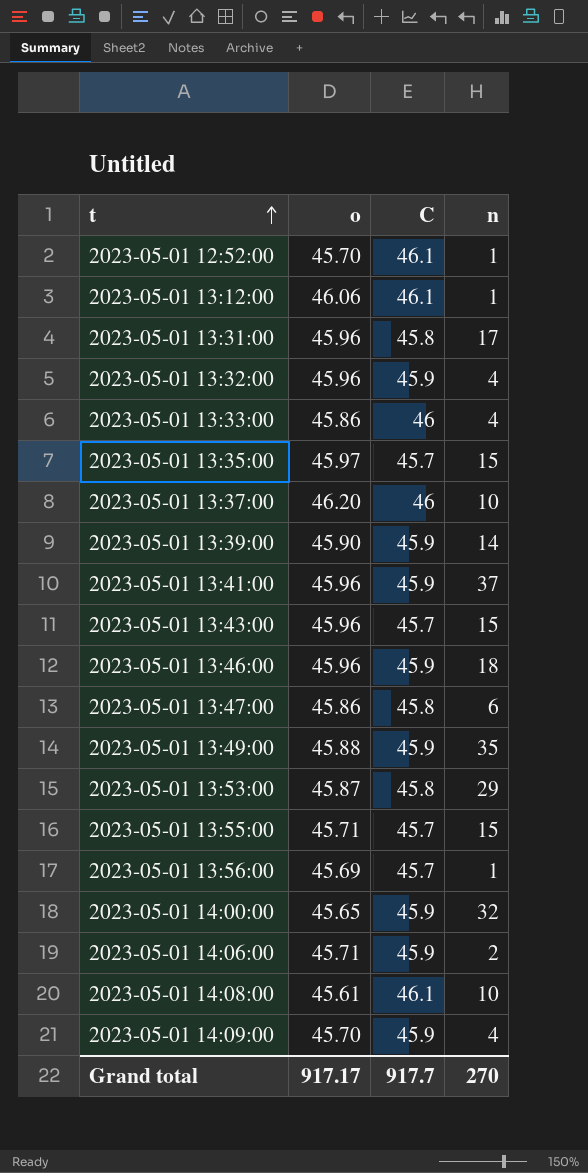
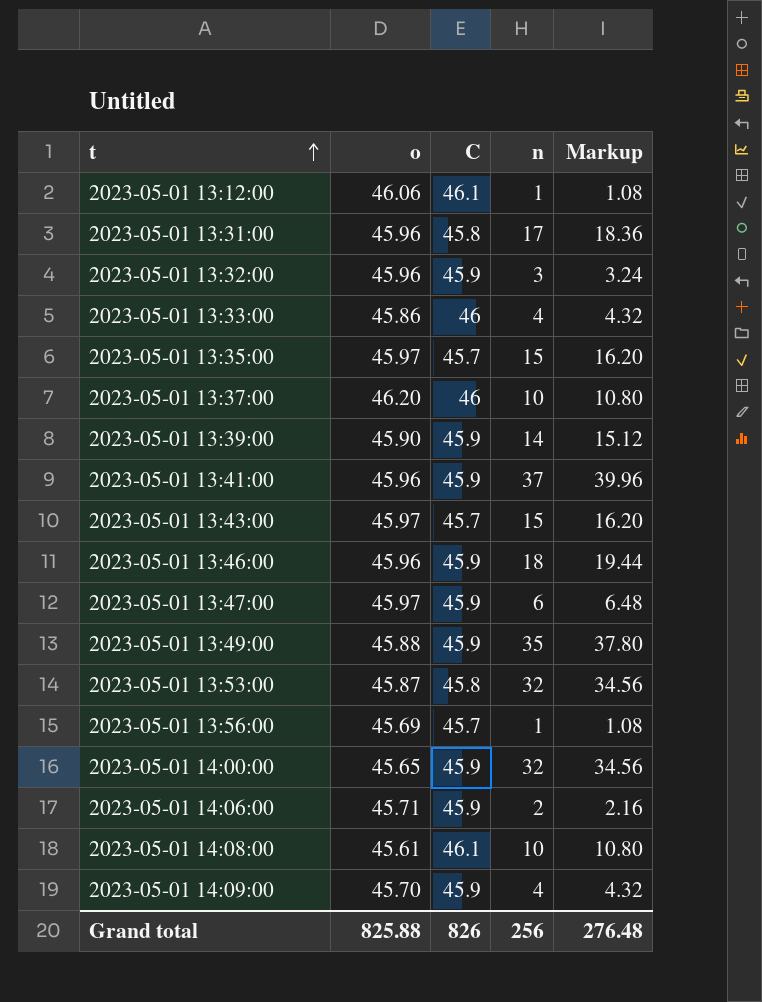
column Markup | formula: none -> [n] * 1.08
row 2023-05-01 12:52:00: 45.70 | 46.1 | 1 -> none
row 2023-05-01 13:55:00: 45.71 | 45.7 | 15 -> none
2023-05-01 13:32:00 | n: 4 -> 3
2023-05-01 13:43:00 | o: 45.96 -> 45.97
2023-05-01 13:47:00 | o: 45.86 -> 45.97
2023-05-01 13:47:00 | C: 45.8 -> 45.9
2023-05-01 13:53:00 | n: 29 -> 32
Grand total | o: 917.17 -> 825.88
Grand total | C: 917.7 -> 826
Grand total | n: 270 -> 256

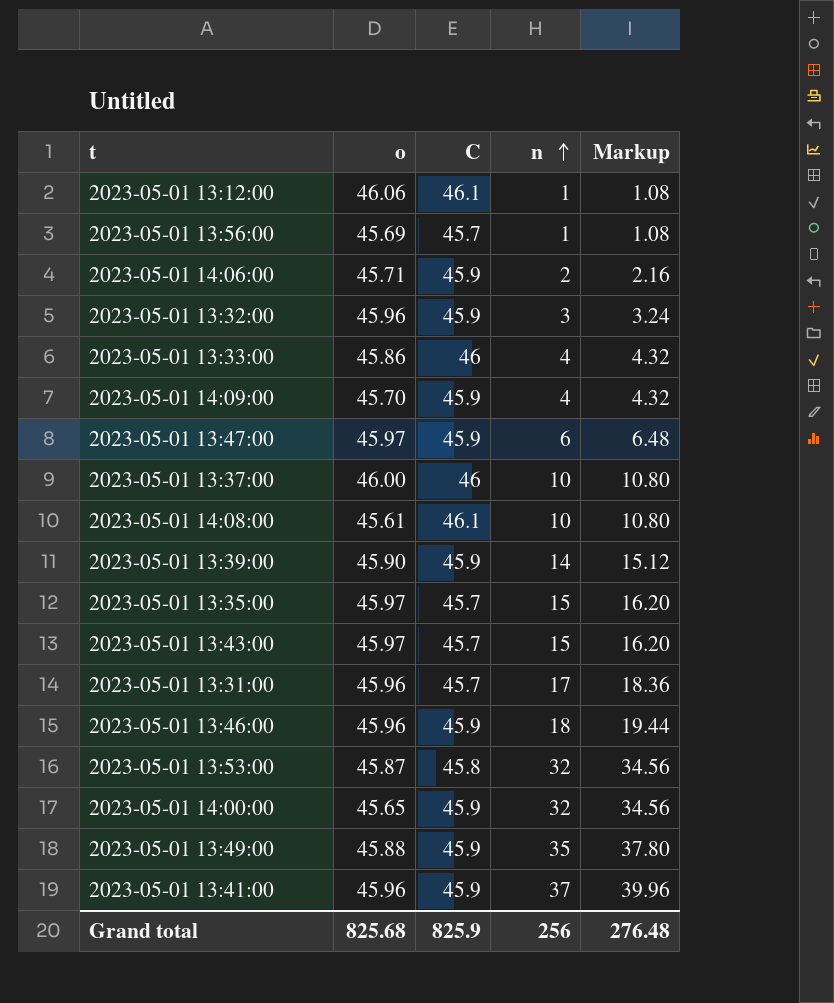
row order: t ascending -> n ascending
2023-05-01 13:37:00 | o: 46.20 -> 46.00
2023-05-01 13:31:00 | C: 45.8 -> 45.7
Grand total | o: 825.88 -> 825.68
Grand total | C: 826 -> 825.9

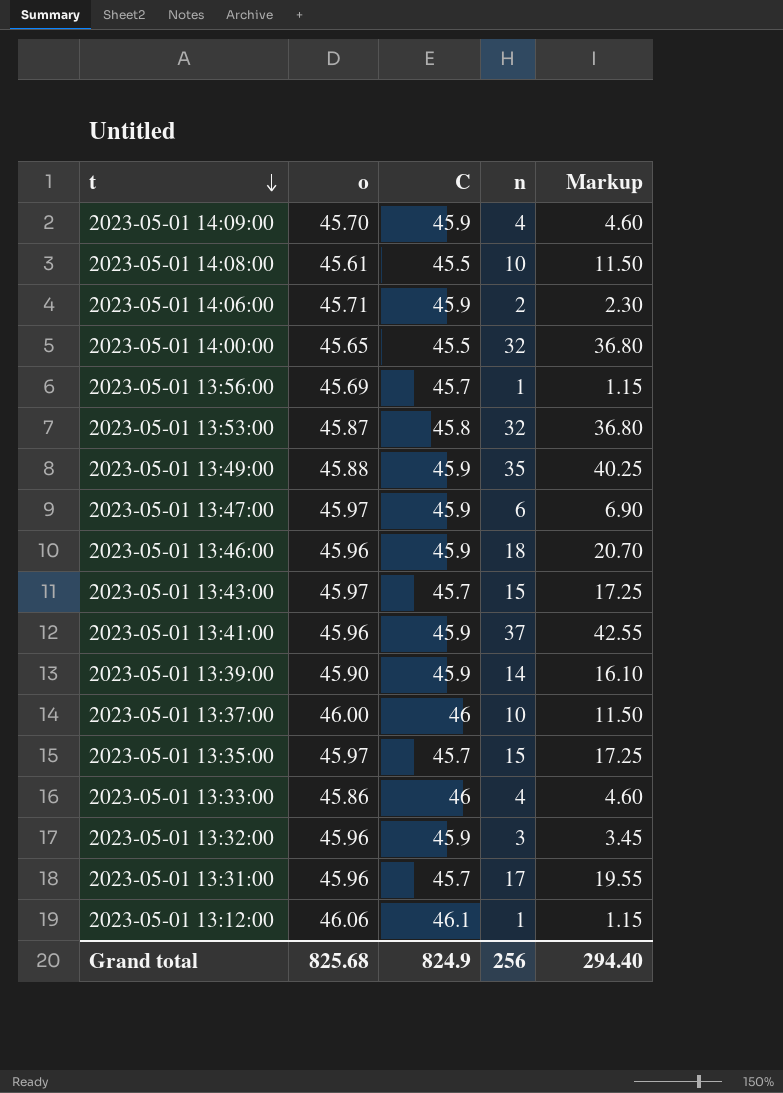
row order: n ascending -> t descending
column Markup | formula: [n] * 1.08 -> [n] * 1.15
2023-05-01 14:08:00 | C: 46.1 -> 45.5
2023-05-01 14:00:00 | C: 45.9 -> 45.5
Grand total | C: 825.9 -> 824.9
Grand total | Markup: 276.48 -> 294.40

